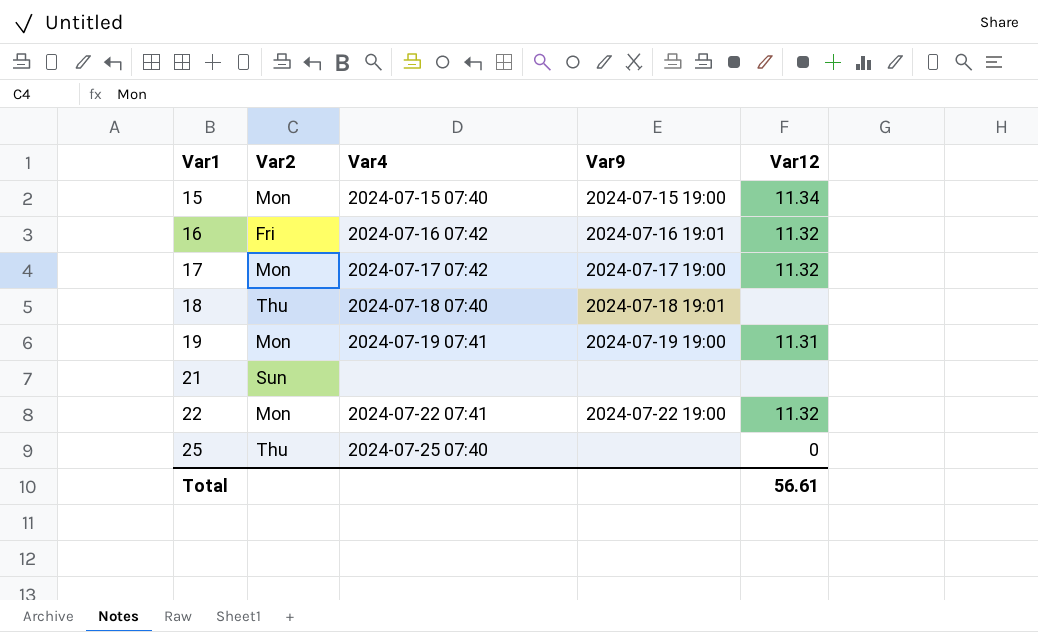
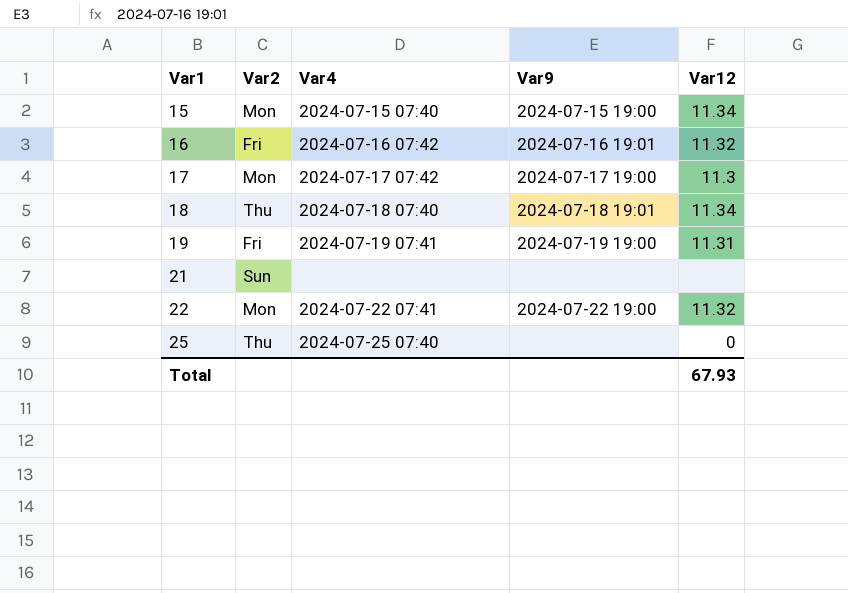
17 | Var12: 11.32 -> 11.3
18 | Var12: none -> 11.34
19 | Var2: Mon -> Fri
Total | Var12: 56.61 -> 67.93

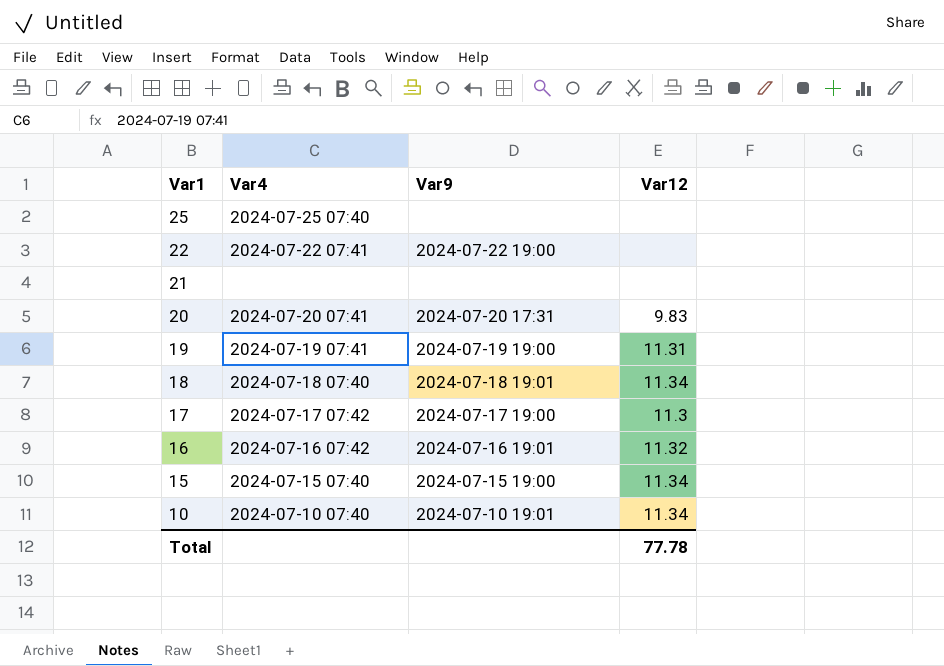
row order: Var1 ascending -> Var1 descending
column Var2 | position: 2 -> none
25 | Var12: 0 -> none
22 | Var12: 11.32 -> none
row 20: none -> 2024-07-20 07:41 | 2024-07-20 17:31 | 9.83
row 10: none -> 2024-07-10 07:40 | 2024-07-10 19:01 | 11.34
Total | Var12: 67.93 -> 77.78

